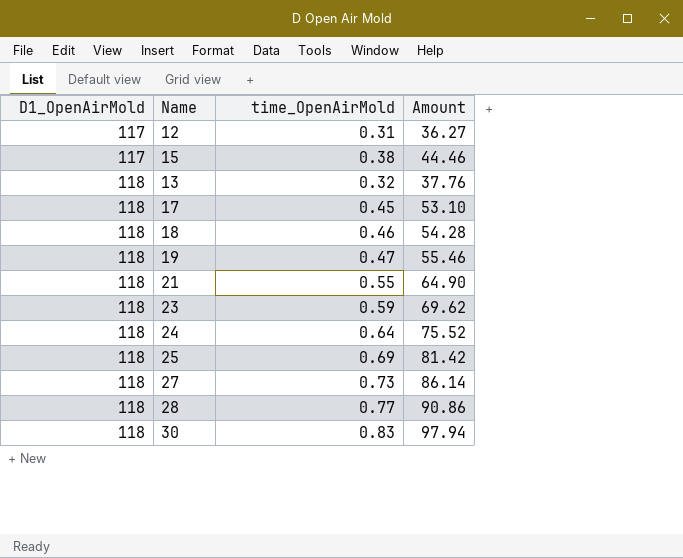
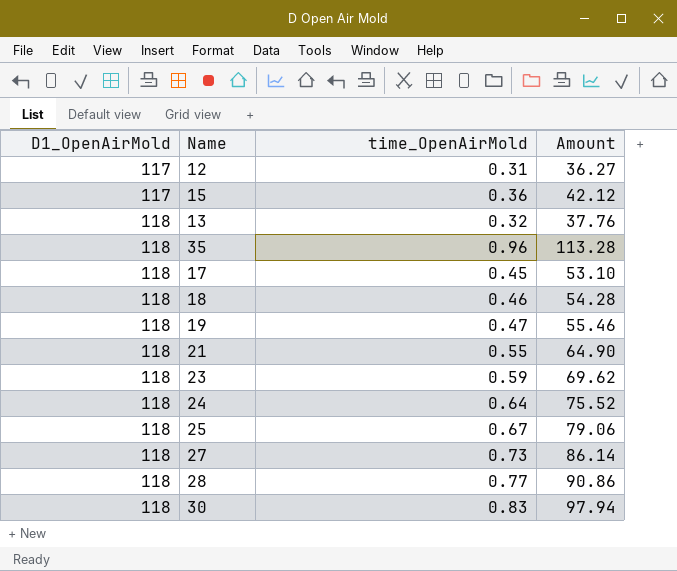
15 | time_OpenAirMold: 0.38 -> 0.36
15 | Amount: 44.46 -> 42.12
row 35: none -> 118 | 0.96 | 113.28
25 | time_OpenAirMold: 0.69 -> 0.67
25 | Amount: 81.42 -> 79.06

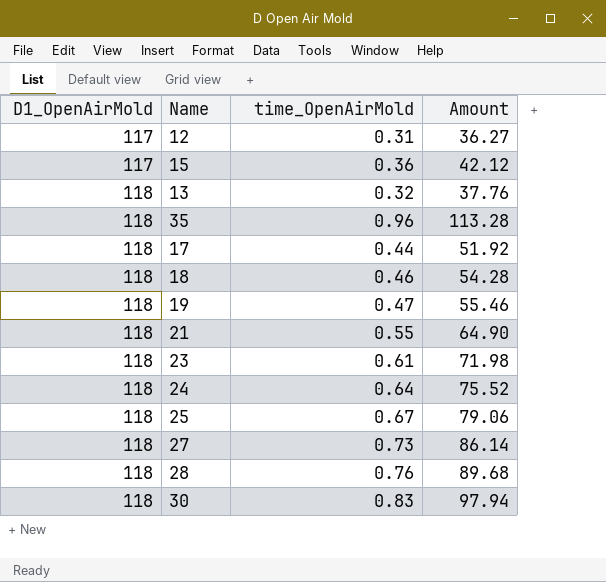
17 | time_OpenAirMold: 0.45 -> 0.44
17 | Amount: 53.10 -> 51.92
23 | time_OpenAirMold: 0.59 -> 0.61
23 | Amount: 69.62 -> 71.98
28 | time_OpenAirMold: 0.77 -> 0.76
28 | Amount: 90.86 -> 89.68

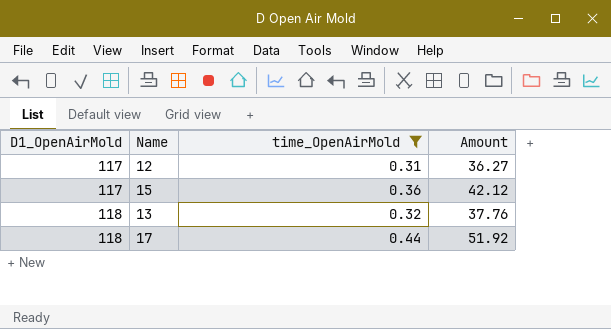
filter: none -> time_OpenAirMold <= 0.44

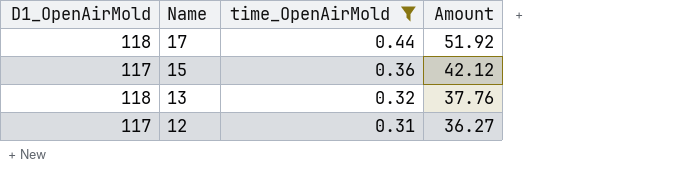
row order: D1_OpenAirMold ascending -> Name descending

